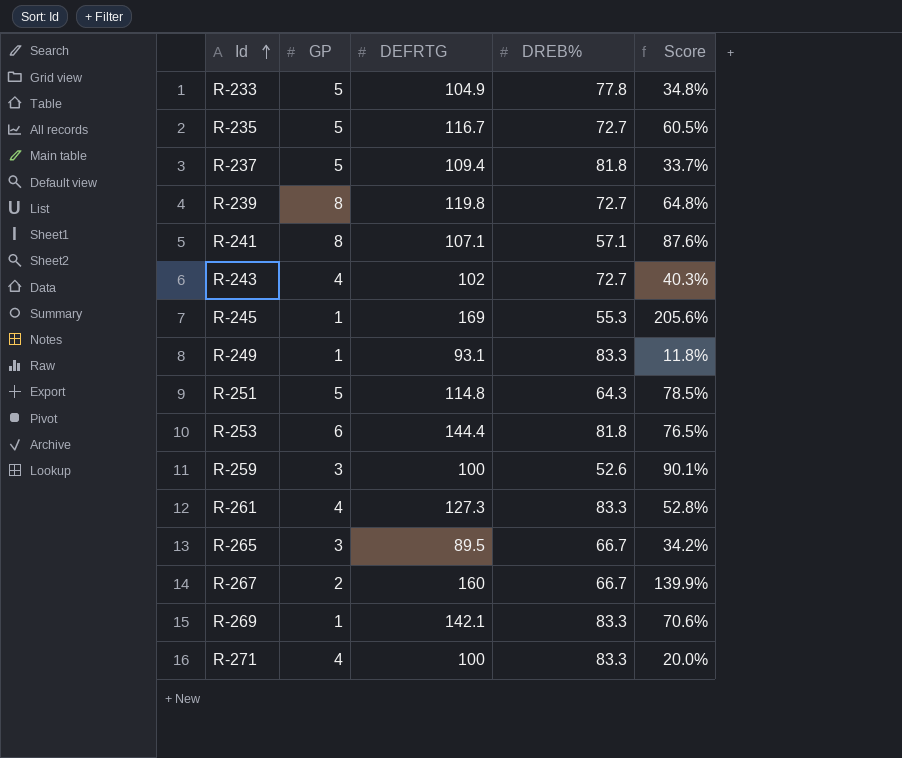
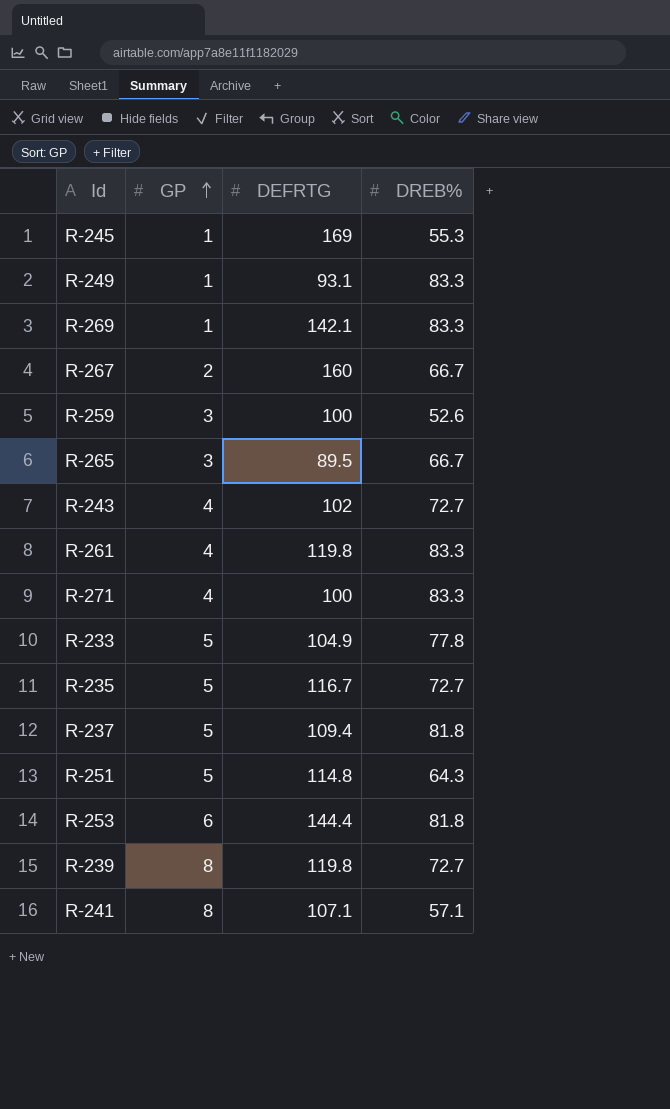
row order: Id ascending -> GP ascending
column Score | formula: ([DEFRTG] - [DREB%]) / [DREB%] -> none
R-261 | DEFRTG: 127.3 -> 119.8

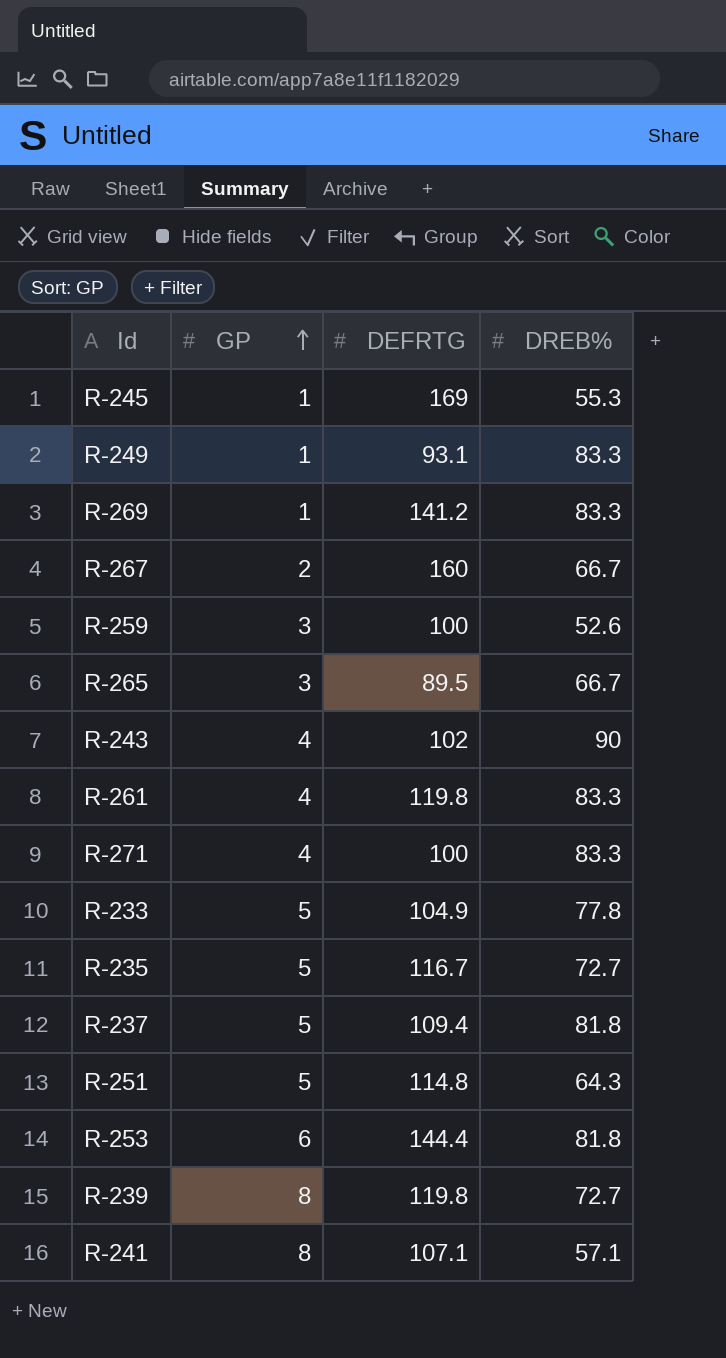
R-269 | DEFRTG: 142.1 -> 141.2
R-243 | DREB%: 72.7 -> 90

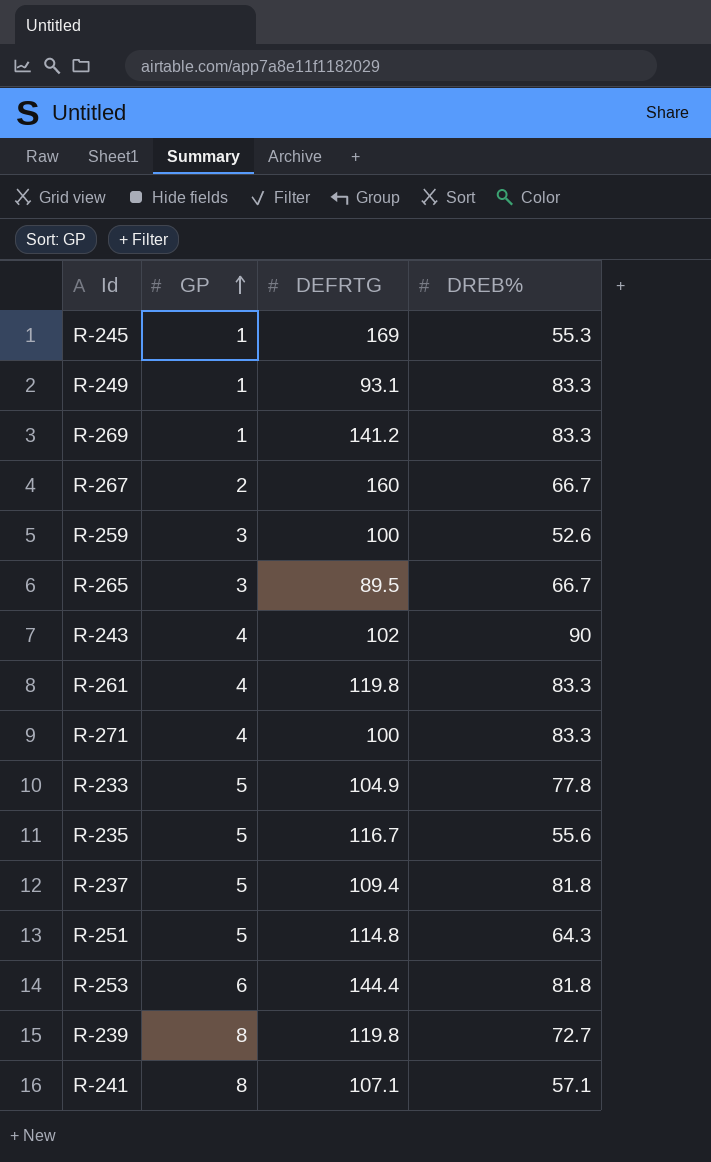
R-235 | DREB%: 72.7 -> 55.6

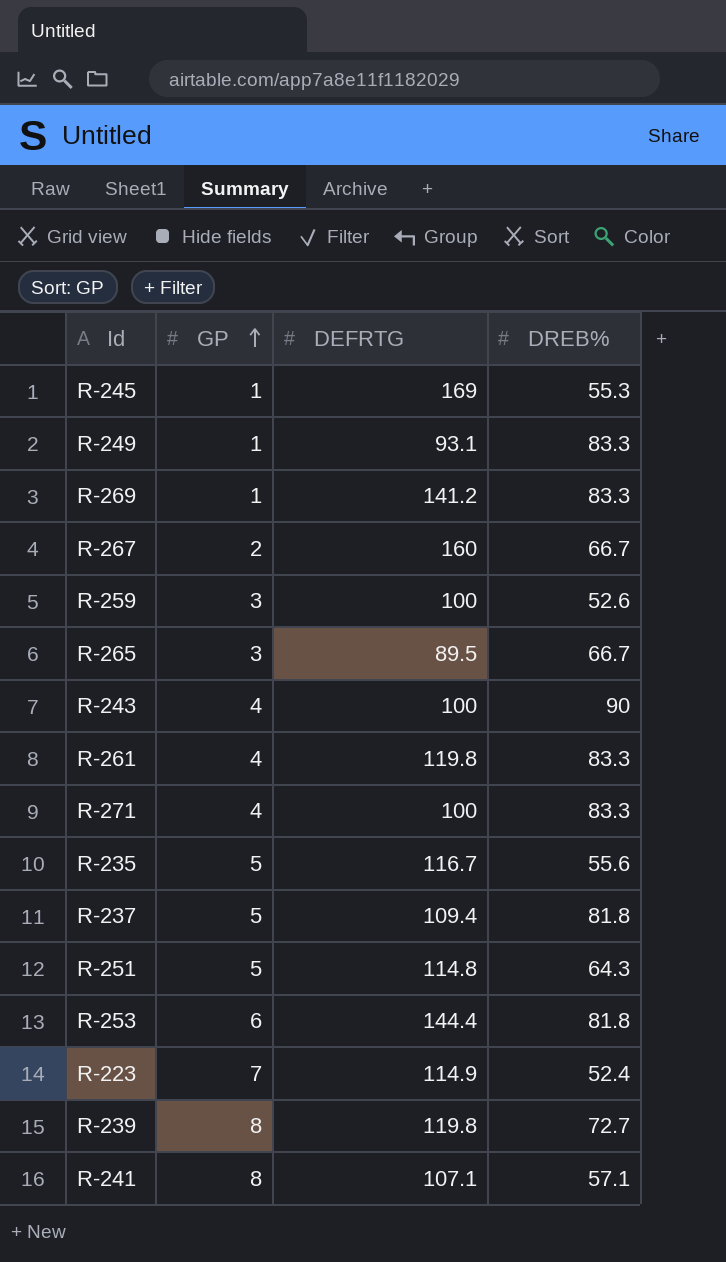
row R-233: 5 | 104.9 | 77.8 -> none
R-243 | DEFRTG: 102 -> 100
row R-223: none -> 7 | 114.9 | 52.4

